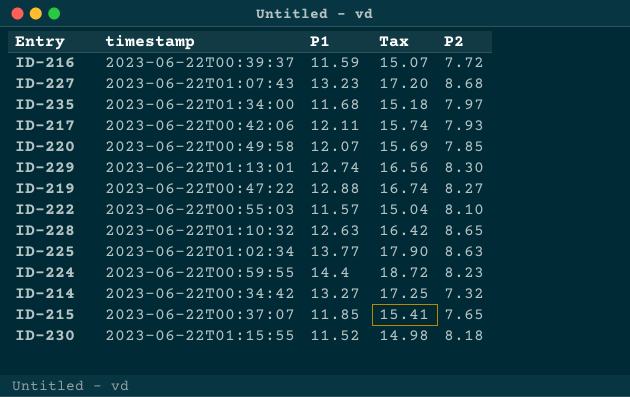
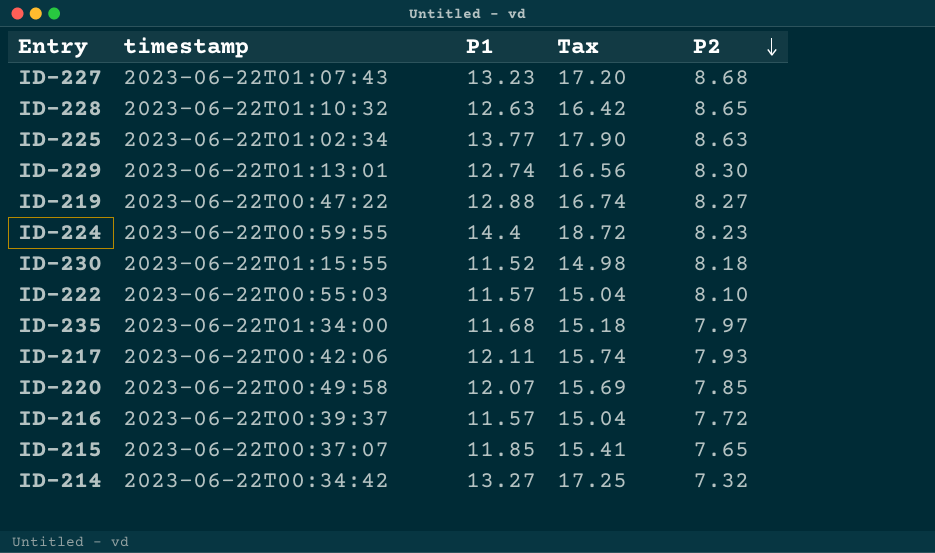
row order: none -> P2 descending
ID-216 | P1: 11.59 -> 11.57
ID-216 | Tax: 15.07 -> 15.04

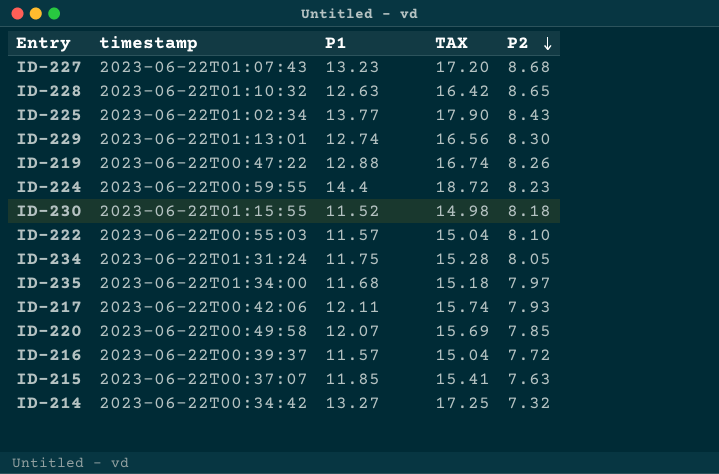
column name: Tax -> TAX
ID-225 | P2: 8.63 -> 8.43
ID-219 | P2: 8.27 -> 8.26
row ID-234: none -> 2023-06-22T01:31:24 | 11.75 | 15.28 | 8.05
ID-215 | P2: 7.65 -> 7.63

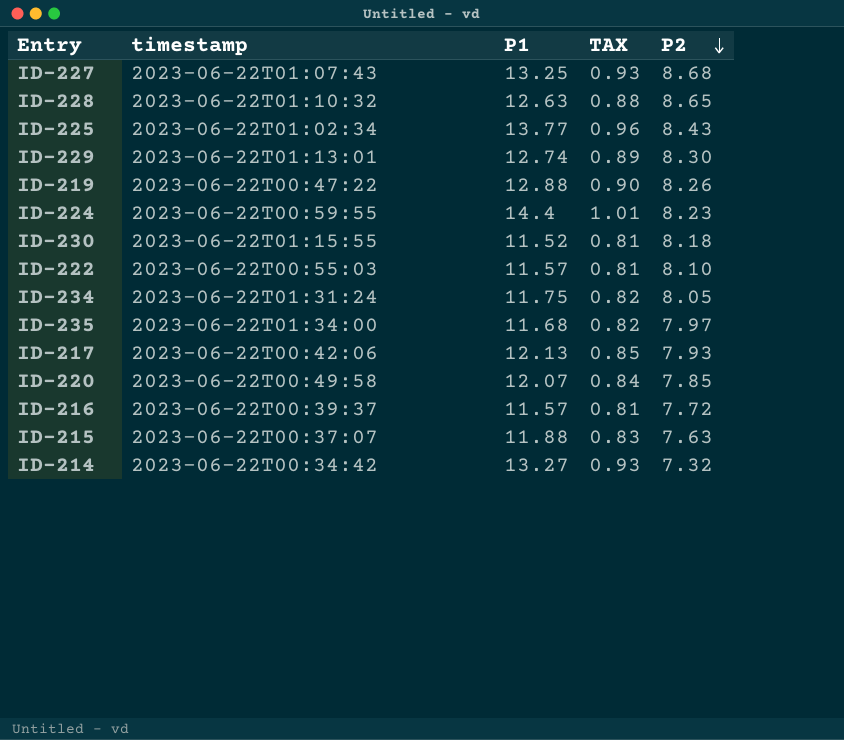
column TAX | formula: [P1] * 1.3 -> [P1] * 0.07
ID-227 | P1: 13.23 -> 13.25
ID-217 | P1: 12.11 -> 12.13
ID-215 | P1: 11.85 -> 11.88

